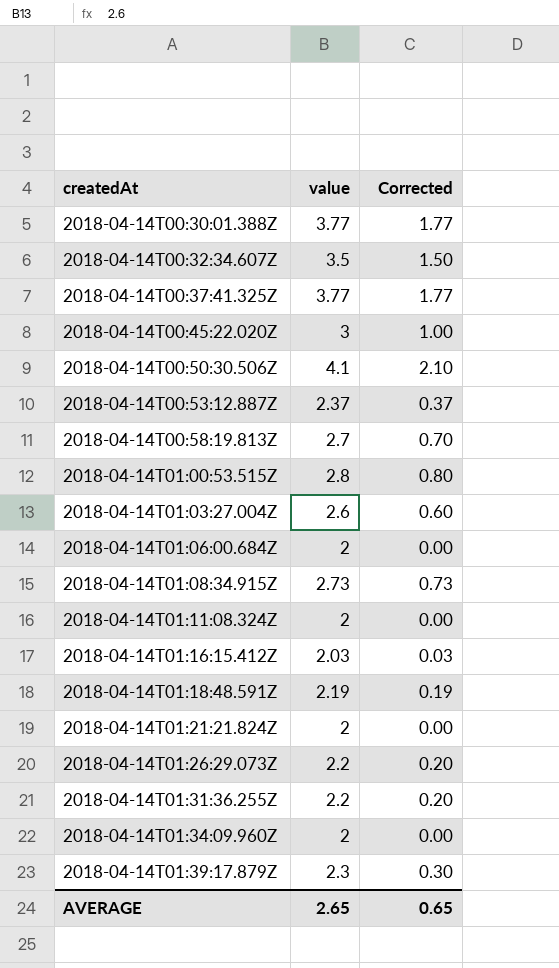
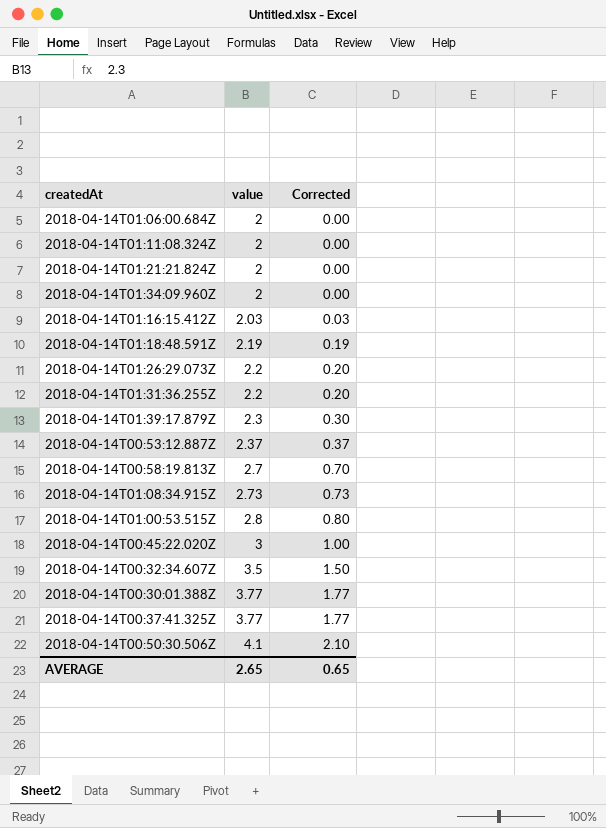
row order: createdAt ascending -> value ascending
row 2018-04-14T01:03:27.004Z: 2.6 | 0.60 -> none

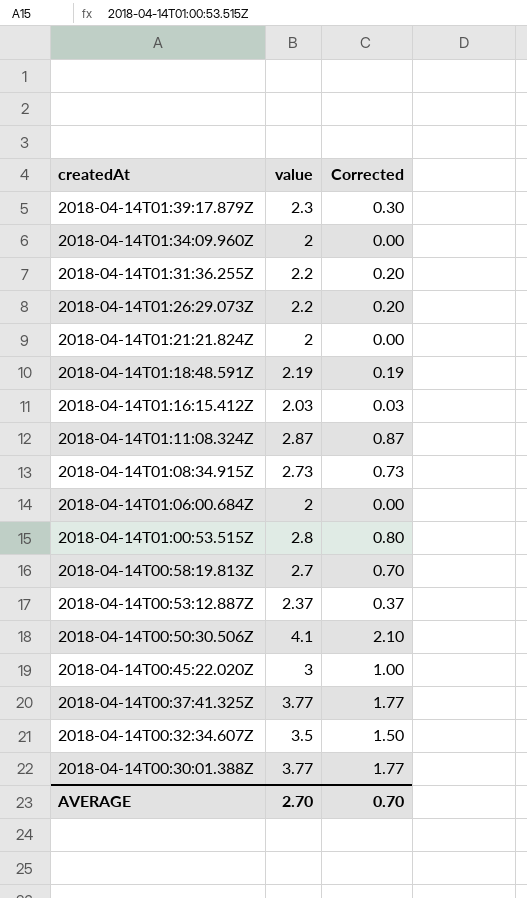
row order: value ascending -> createdAt descending
2018-04-14T01:11:08.324Z | value: 2 -> 2.87
2018-04-14T01:11:08.324Z | Corrected: 0.00 -> 0.87
AVERAGE | value: 2.65 -> 2.70
AVERAGE | Corrected: 0.65 -> 0.70

